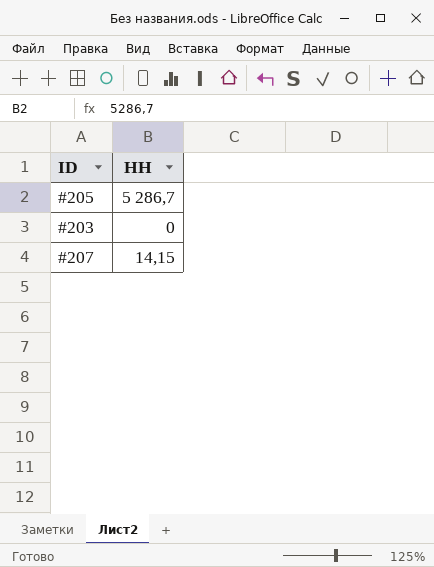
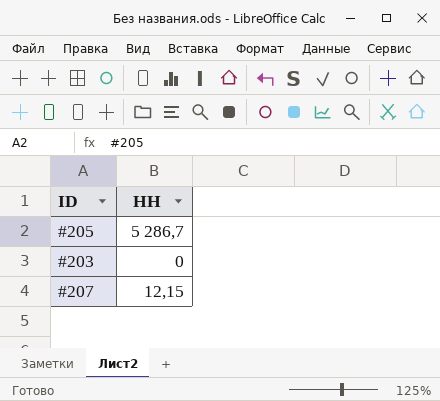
#207 | НН: 14,15 -> 12,15

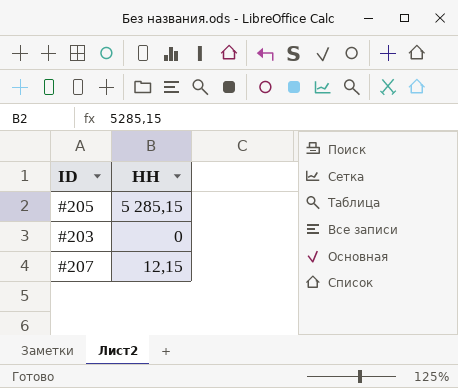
#205 | НН: 5 286,7 -> 5 285,15

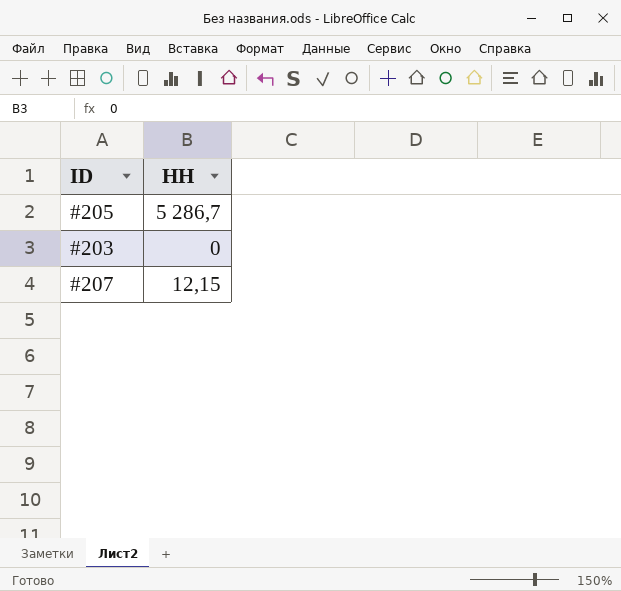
#205 | НН: 5 285,15 -> 5 286,7

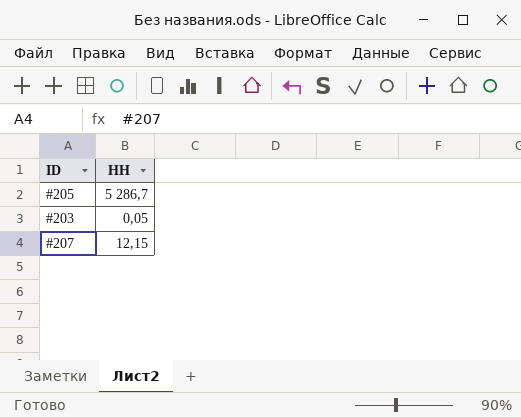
#203 | НН: 0 -> 0,05

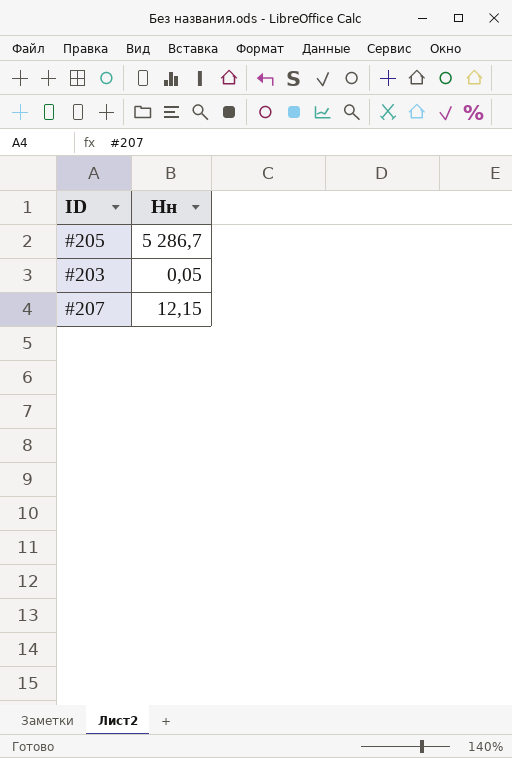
column name: НН -> Нн

